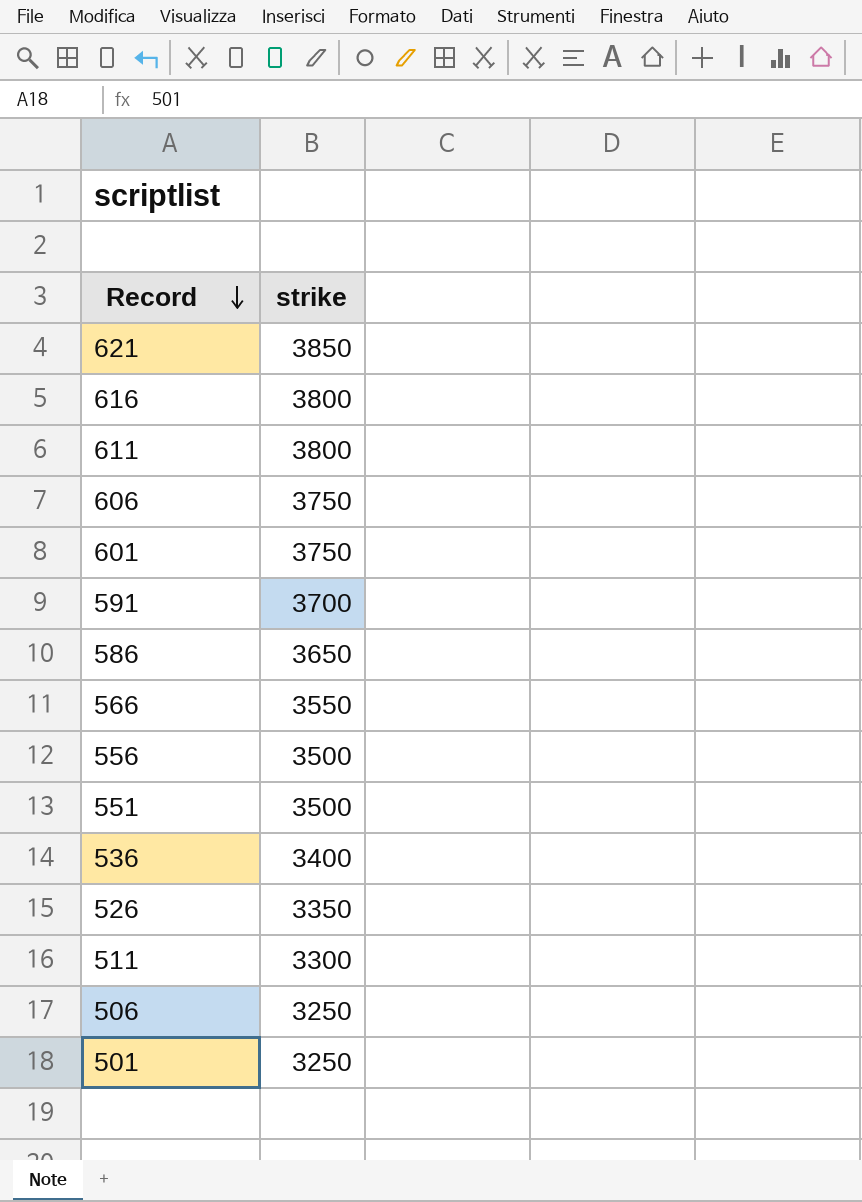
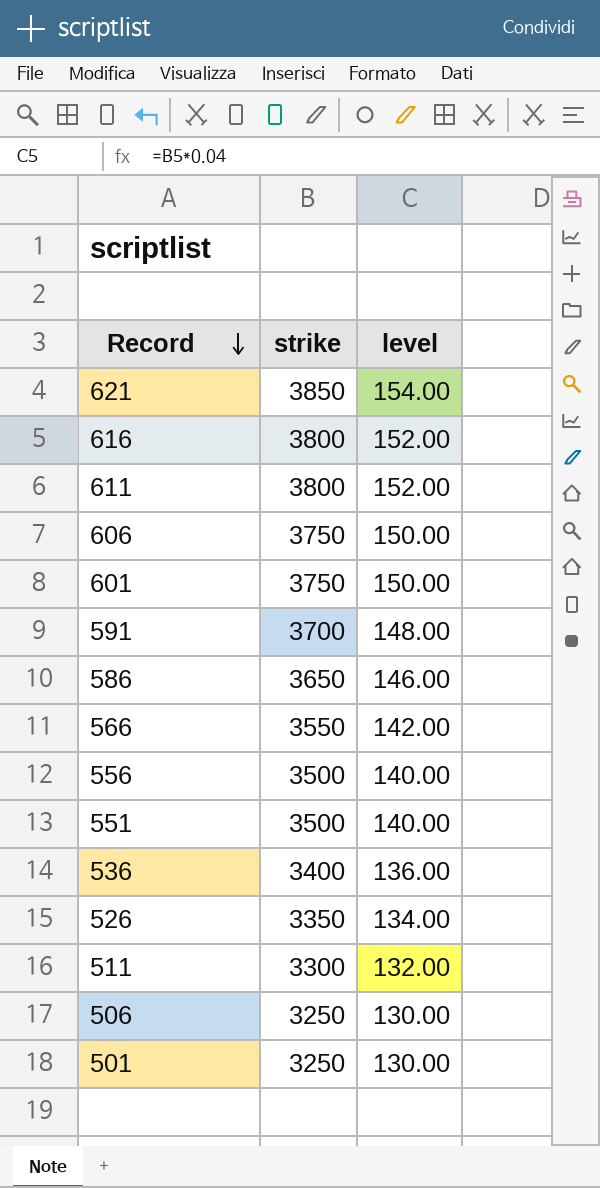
column level | formula: none -> [strike] * 0.04

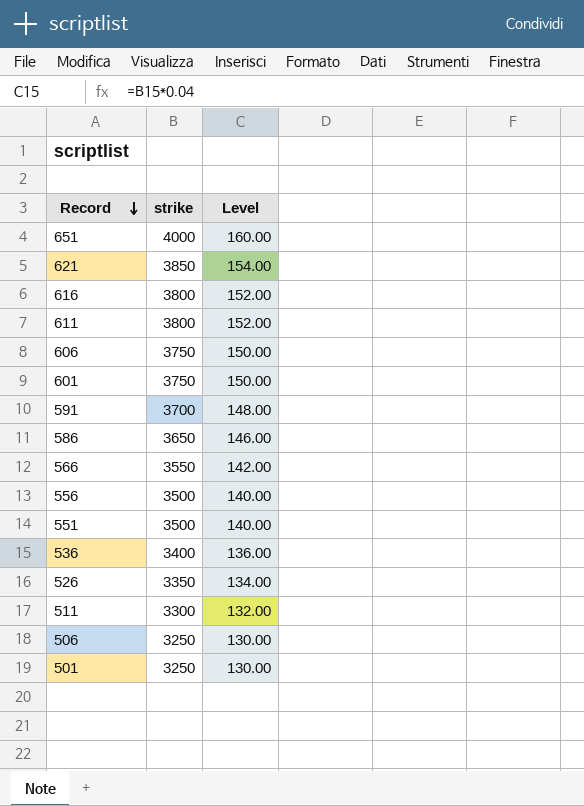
column name: level -> Level
row 651: none -> 4000 | 160.00

